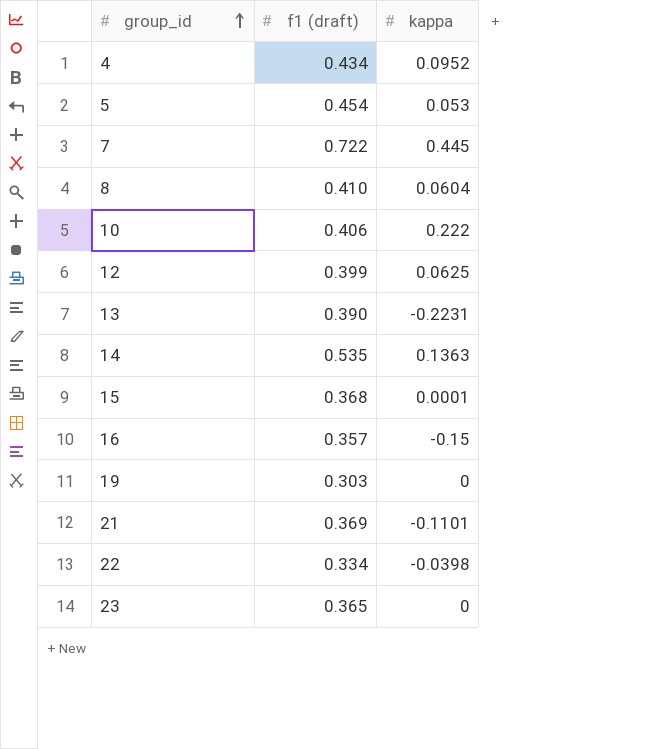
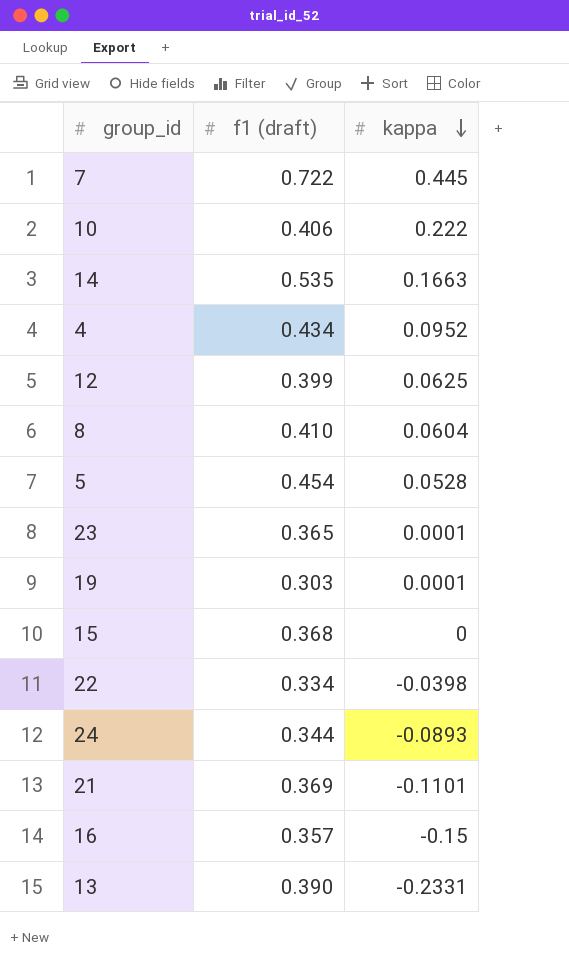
row order: group_id ascending -> kappa descending
14 | kappa: 0.1363 -> 0.1663
5 | kappa: 0.053 -> 0.0528
23 | kappa: 0 -> 0.0001
19 | kappa: 0 -> 0.0001
15 | kappa: 0.0001 -> 0
row 24: none -> 0.344 | -0.0893
13 | kappa: -0.2231 -> -0.2331

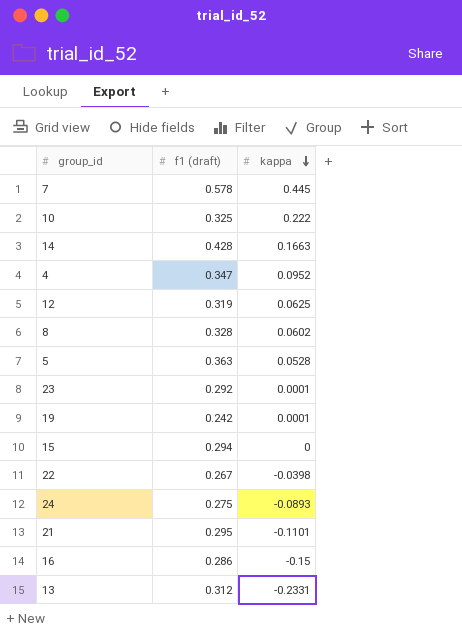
7 | f1 (draft): 0.722 -> 0.578
10 | f1 (draft): 0.406 -> 0.325
14 | f1 (draft): 0.535 -> 0.428
4 | f1 (draft): 0.434 -> 0.347
12 | f1 (draft): 0.399 -> 0.319
8 | f1 (draft): 0.410 -> 0.328
8 | kappa: 0.0604 -> 0.0602
5 | f1 (draft): 0.454 -> 0.363
23 | f1 (draft): 0.365 -> 0.292
19 | f1 (draft): 0.303 -> 0.242
15 | f1 (draft): 0.368 -> 0.294
22 | f1 (draft): 0.334 -> 0.267
24 | f1 (draft): 0.344 -> 0.275
21 | f1 (draft): 0.369 -> 0.295
16 | f1 (draft): 0.357 -> 0.286
13 | f1 (draft): 0.390 -> 0.312

